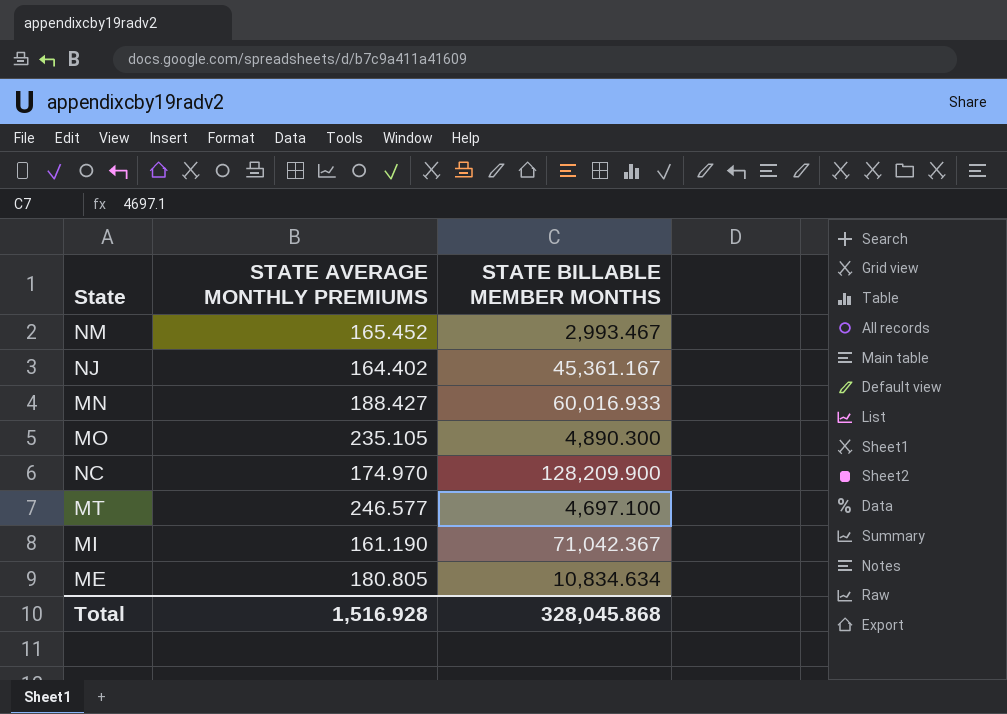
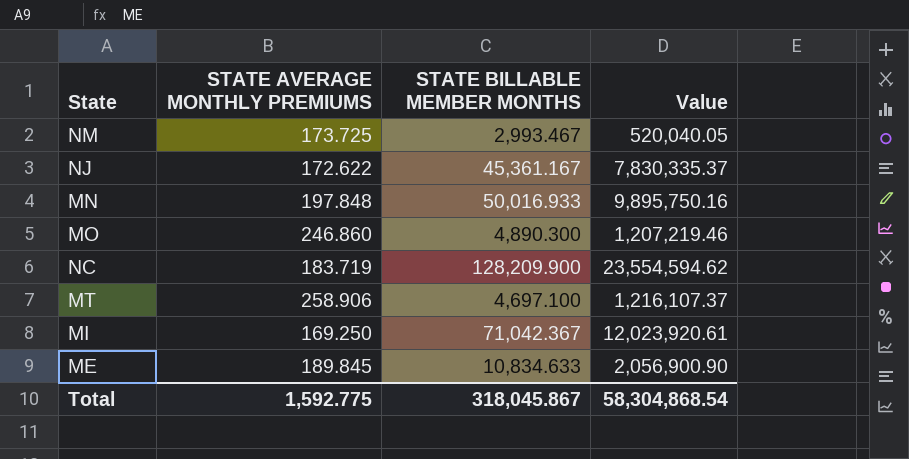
column Value | formula: none -> [STATE AVERAGE MONTHLY PREMIUMS] * [STATE BILLABLE MEMBER MONTHS]
NM | STATE AVERAGE MONTHLY PREMIUMS: 165.452 -> 173.725
NJ | STATE AVERAGE MONTHLY PREMIUMS: 164.402 -> 172.622
MN | STATE AVERAGE MONTHLY PREMIUMS: 188.427 -> 197.848
MN | STATE BILLABLE MEMBER MONTHS: 60,016.933 -> 50,016.933
MO | STATE AVERAGE MONTHLY PREMIUMS: 235.105 -> 246.860
NC | STATE AVERAGE MONTHLY PREMIUMS: 174.970 -> 183.719
MT | STATE AVERAGE MONTHLY PREMIUMS: 246.577 -> 258.906
MI | STATE AVERAGE MONTHLY PREMIUMS: 161.190 -> 169.250
ME | STATE AVERAGE MONTHLY PREMIUMS: 180.805 -> 189.845
ME | STATE BILLABLE MEMBER MONTHS: 10,834.634 -> 10,834.633
Total | STATE AVERAGE MONTHLY PREMIUMS: 1,516.928 -> 1,592.775
Total | STATE BILLABLE MEMBER MONTHS: 328,045.868 -> 318,045.867

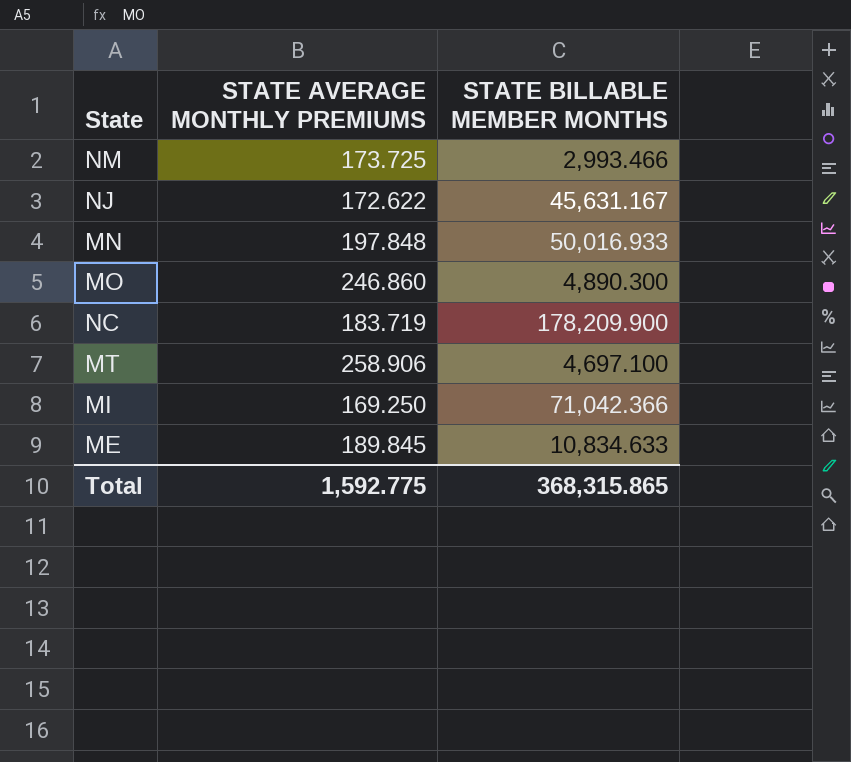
column Value | formula: [STATE AVERAGE MONTHLY PREMIUMS] * [STATE BILLABLE MEMBER MONTHS] -> none
NM | STATE BILLABLE MEMBER MONTHS: 2,993.467 -> 2,993.466
NJ | STATE BILLABLE MEMBER MONTHS: 45,361.167 -> 45,631.167
NC | STATE BILLABLE MEMBER MONTHS: 128,209.900 -> 178,209.900
MI | STATE BILLABLE MEMBER MONTHS: 71,042.367 -> 71,042.366
Total | STATE BILLABLE MEMBER MONTHS: 318,045.867 -> 368,315.865

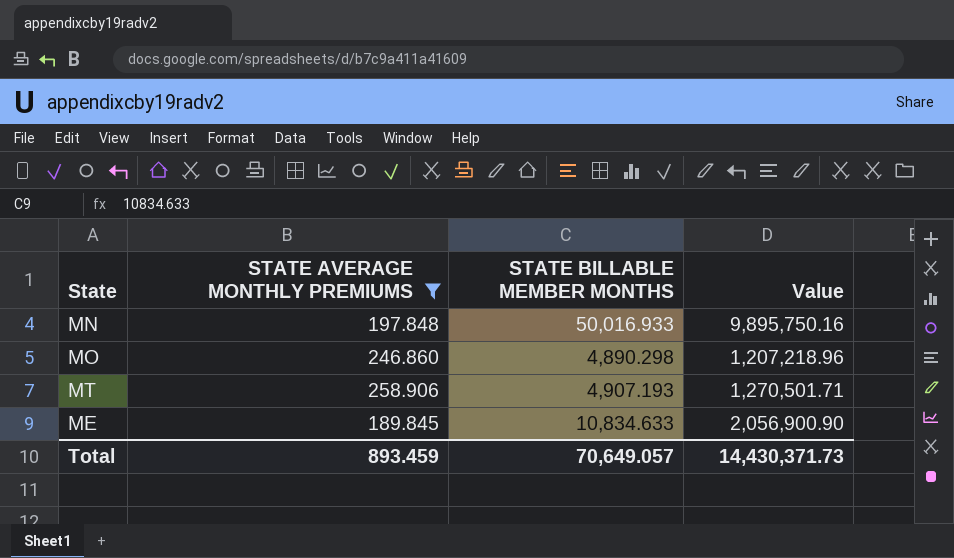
filter: none -> STATE AVERAGE MONTHLY PREMIUMS >= 189.845
column Value | formula: none -> [STATE AVERAGE MONTHLY PREMIUMS] * [STATE BILLABLE MEMBER MONTHS]
MO | STATE BILLABLE MEMBER MONTHS: 4,890.300 -> 4,890.298
MT | STATE BILLABLE MEMBER MONTHS: 4,697.100 -> 4,907.193
Total | STATE AVERAGE MONTHLY PREMIUMS: 1,592.775 -> 893.459
Total | STATE BILLABLE MEMBER MONTHS: 368,315.865 -> 70,649.057

